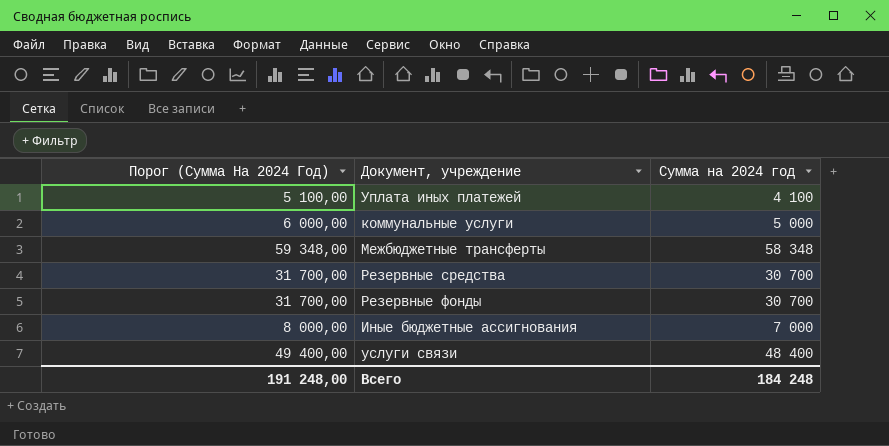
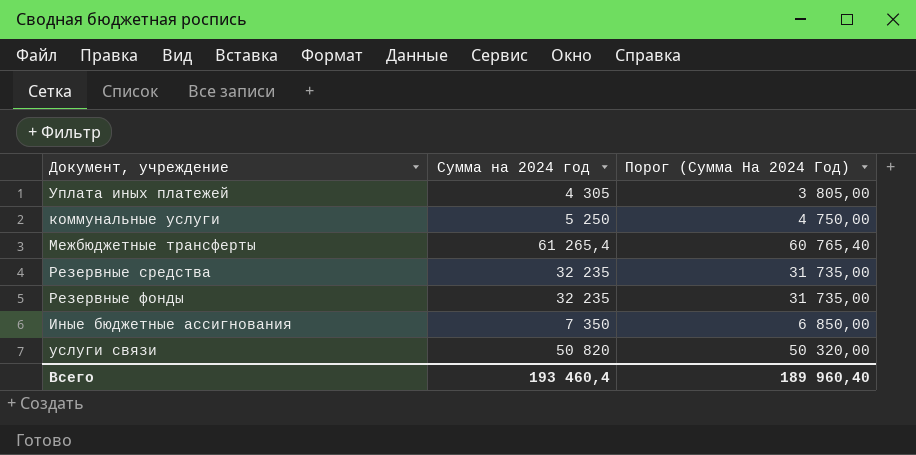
column Порог (Сумма На 2024 Год) | formula: [Сумма на 2024 год] + 1000 -> [Сумма на 2024 год] - 500
column Порог (Сумма На 2024 Год) | position: 1 -> 3
Уплата иных платежей | Сумма на 2024 год: 4 100 -> 4 305
коммунальные услуги | Сумма на 2024 год: 5 000 -> 5 250
Межбюджетные трансферты | Сумма на 2024 год: 58 348 -> 61 265,4
Резервные средства | Сумма на 2024 год: 30 700 -> 32 235
Резервные фонды | Сумма на 2024 год: 30 700 -> 32 235
Иные бюджетные ассигнования | Сумма на 2024 год: 7 000 -> 7 350
услуги связи | Сумма на 2024 год: 48 400 -> 50 820
Всего | Сумма на 2024 год: 184 248 -> 193 460,4
Всего | Порог (Сумма На 2024 Год): 191 248,00 -> 189 960,40

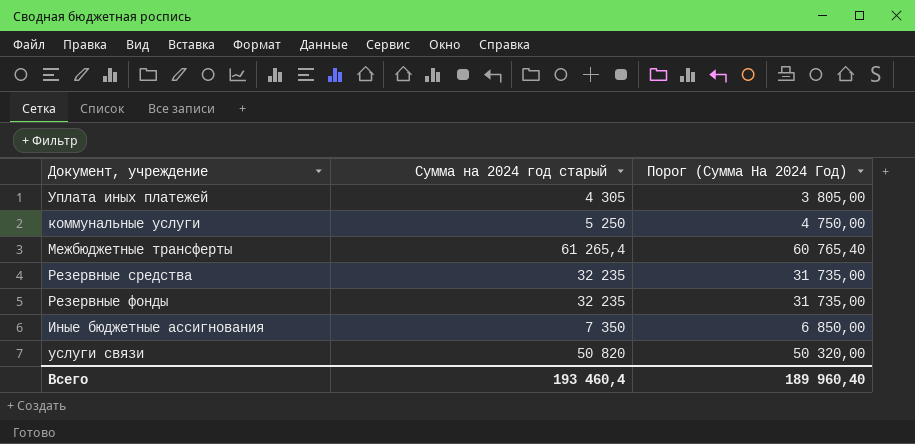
column name: Сумма на 2024 год -> Сумма на 2024 год старый

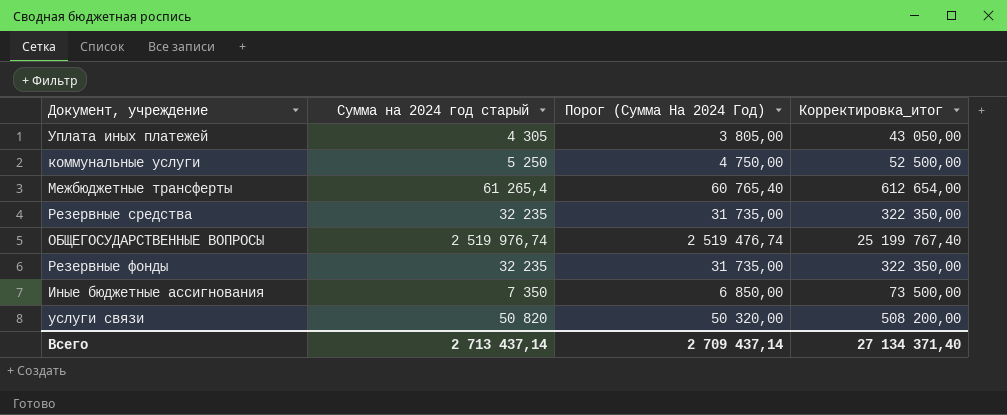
column Корректировка_итог | formula: none -> [Сумма на 2024 год старый] * 10
row ОБЩЕГОСУДАРСТВЕННЫЕ ВОПРОСЫ: none -> 2 519 976,74 | 2 519 476,74 | 25 199 767,40
Всего | Сумма на 2024 год старый: 193 460,4 -> 2 713 437,14
Всего | Порог (Сумма На 2024 Год): 189 960,40 -> 2 709 437,14

